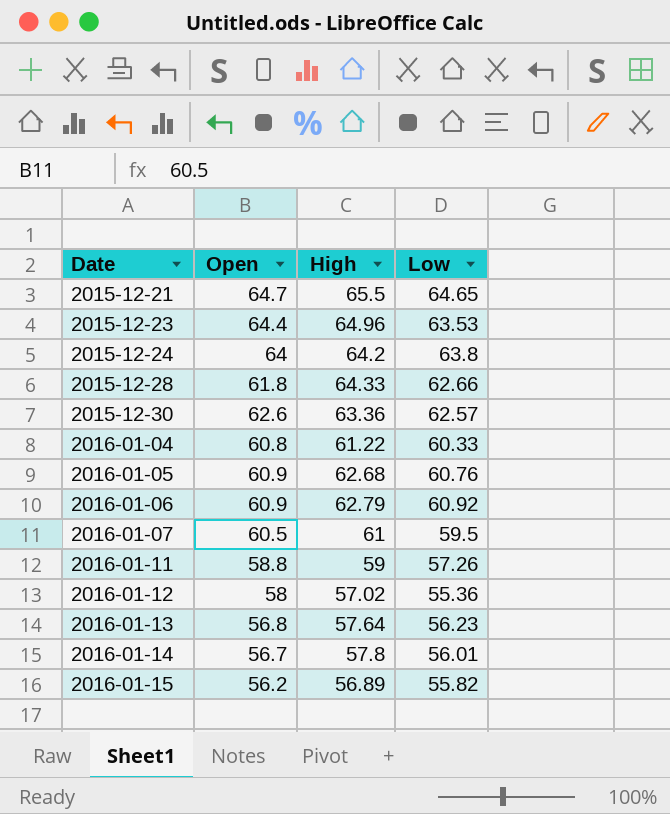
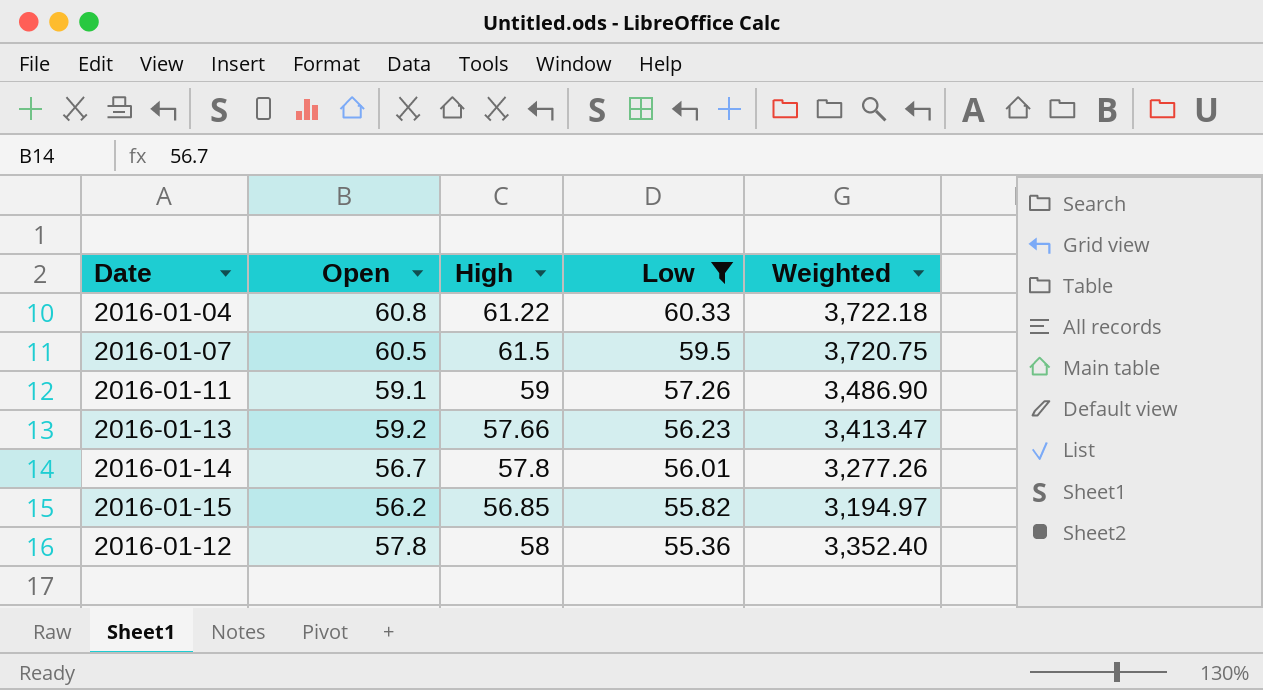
filter: none -> Low <= 60.33
row order: Date ascending -> Low descending
column Weighted | formula: none -> [Open] * [High]
2016-01-07 | High: 61 -> 61.5
2016-01-11 | Open: 58.8 -> 59.1
2016-01-13 | Open: 56.8 -> 59.2
2016-01-13 | High: 57.64 -> 57.66
2016-01-15 | High: 56.89 -> 56.85
2016-01-12 | Open: 58 -> 57.8
2016-01-12 | High: 57.02 -> 58

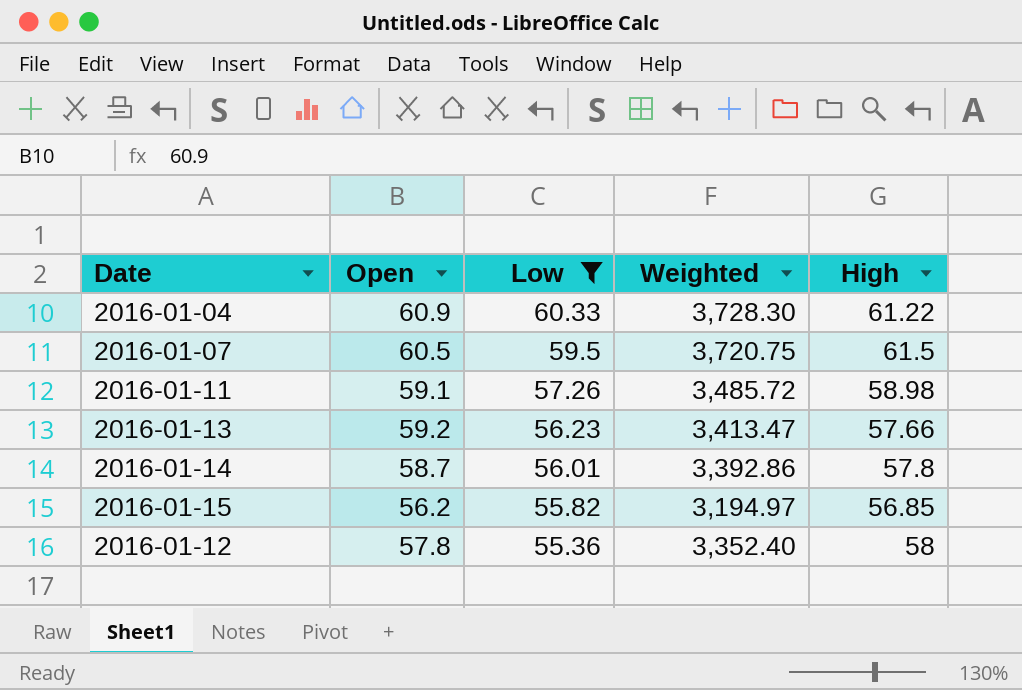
column High | position: 3 -> 5
2016-01-04 | Open: 60.8 -> 60.9
2016-01-04 | Weighted: 3,722.18 -> 3,728.30
2016-01-11 | Weighted: 3,486.90 -> 3,485.72
2016-01-11 | High: 59 -> 58.98
2016-01-14 | Open: 56.7 -> 58.7
2016-01-14 | Weighted: 3,277.26 -> 3,392.86

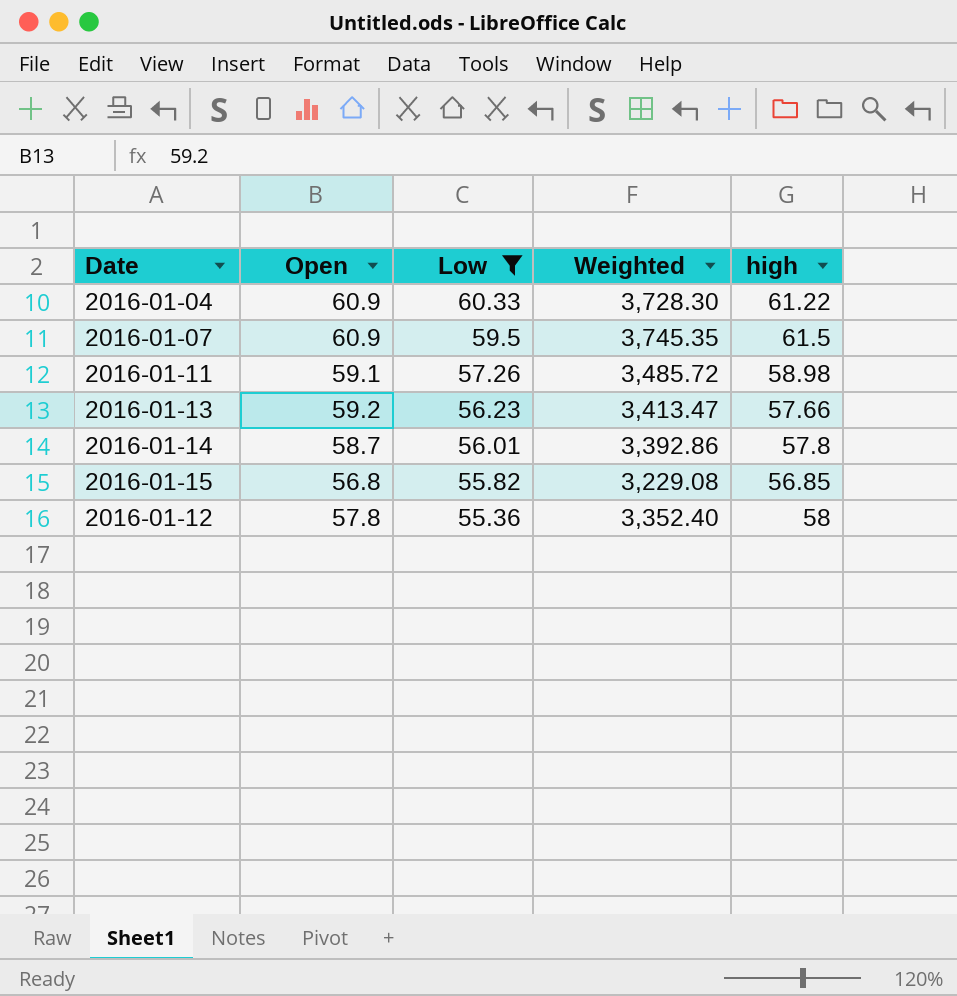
column name: High -> high
2016-01-07 | Open: 60.5 -> 60.9
2016-01-07 | Weighted: 3,720.75 -> 3,745.35
2016-01-15 | Open: 56.2 -> 56.8
2016-01-15 | Weighted: 3,194.97 -> 3,229.08

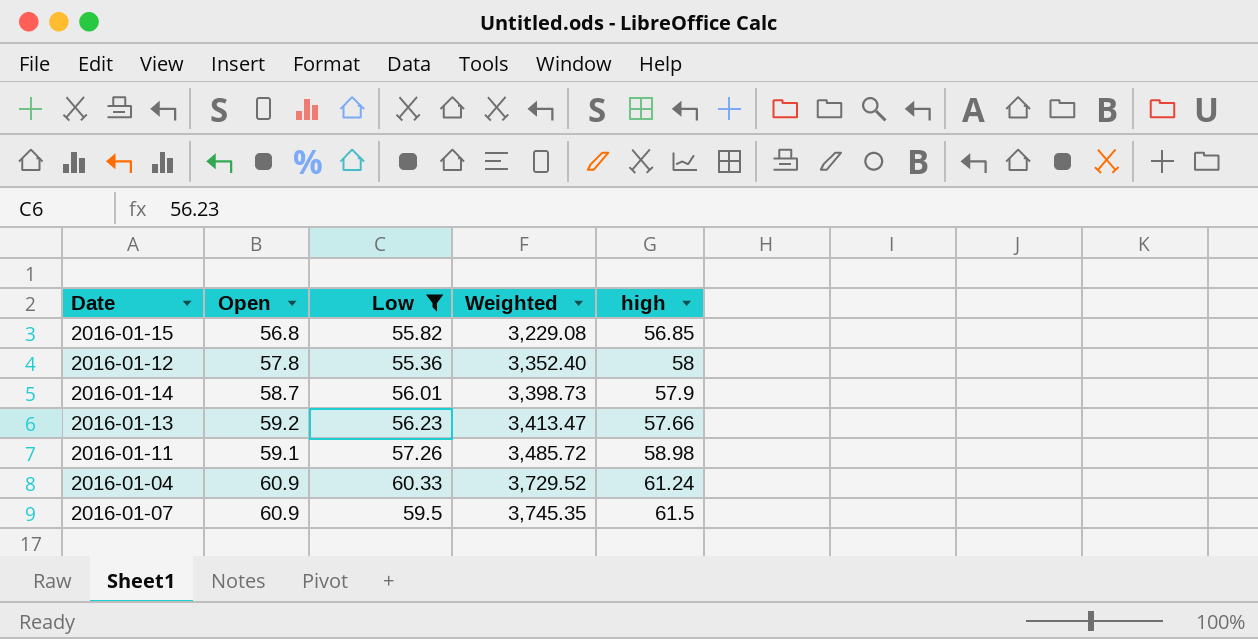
row order: Low descending -> Weighted ascending
2016-01-14 | Weighted: 3,392.86 -> 3,398.73
2016-01-14 | high: 57.8 -> 57.9
2016-01-04 | Weighted: 3,728.30 -> 3,729.52
2016-01-04 | high: 61.22 -> 61.24

